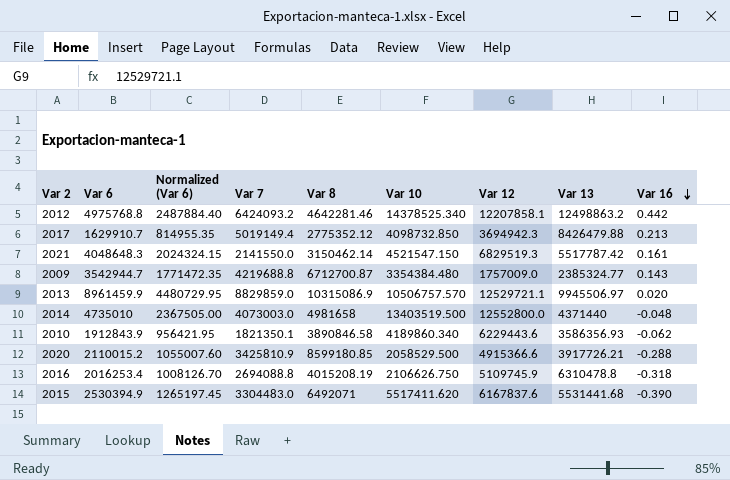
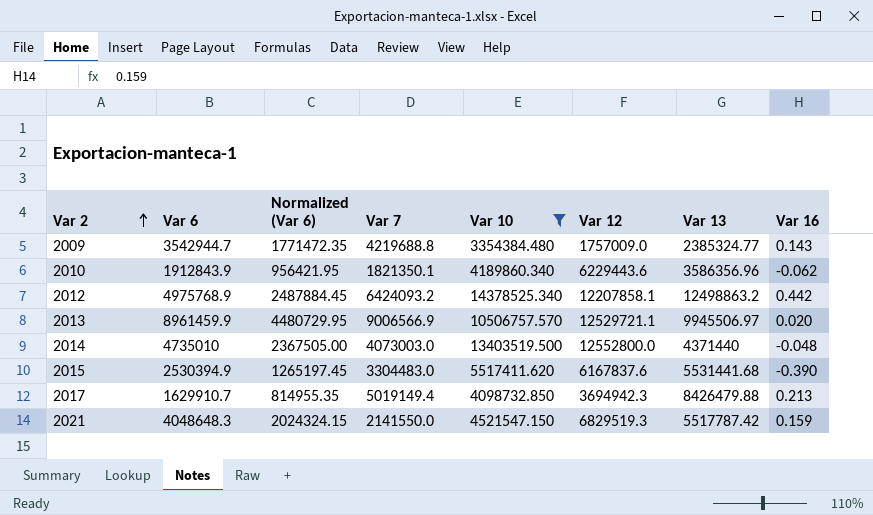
filter: none -> Var 10 >= 3354384.480
row order: Var 16 descending -> Var 2 ascending
column Var 8 | position: 5 -> none
2010 | Var 13: 3586356.93 -> 3586356.96
2012 | Var 6: 4975768.8 -> 4975768.9
2012 | Normalized (Var 6): 2487884.40 -> 2487884.45
2013 | Var 7: 8829859.0 -> 9006566.9
2021 | Var 16: 0.161 -> 0.159

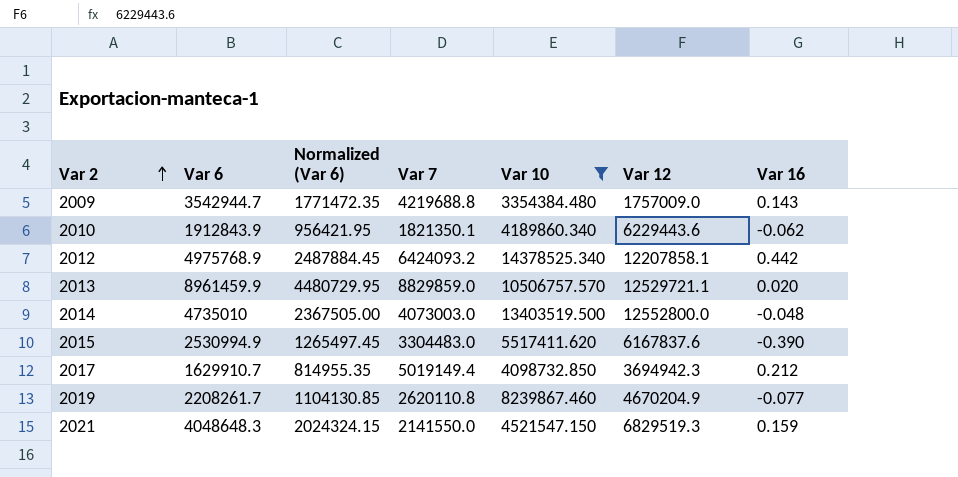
column Var 13 | position: 7 -> none
2013 | Var 7: 9006566.9 -> 8829859.0
2015 | Var 6: 2530394.9 -> 2530994.9
2015 | Normalized (Var 6): 1265197.45 -> 1265497.45
2017 | Var 16: 0.213 -> 0.212
row 2019: none -> 2208261.7 | 1104130.85 | 2620110.8 | 8239867.460 | 4670204.9 | -0.077

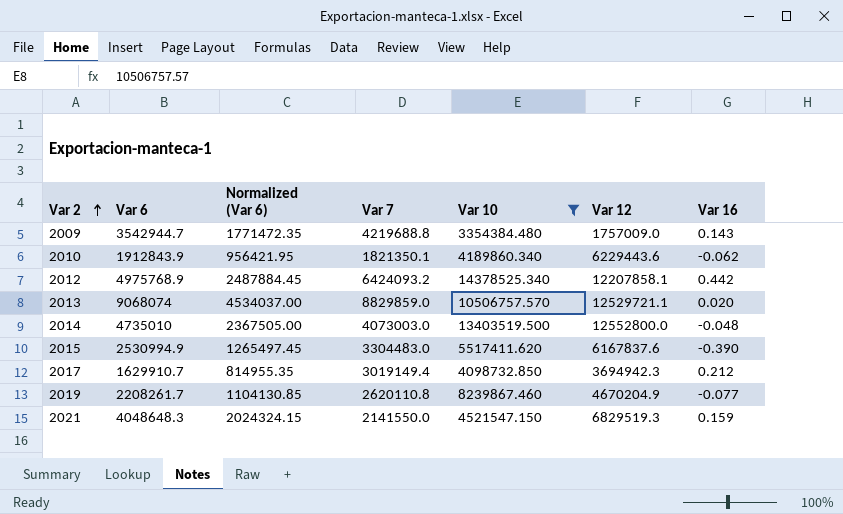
2013 | Var 6: 8961459.9 -> 9068074
2013 | Normalized (Var 6): 4480729.95 -> 4534037.00
2017 | Var 7: 5019149.4 -> 3019149.4

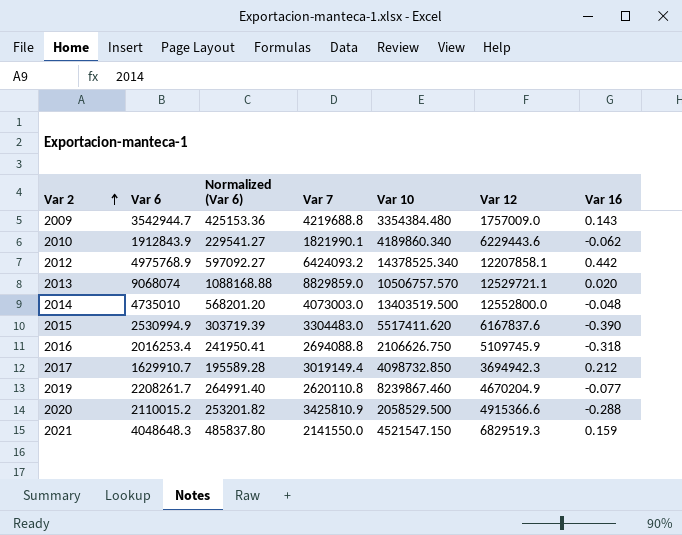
filter: Var 10 >= 3354384.480 -> none
column Normalized (Var 6) | formula: [Var 6] * 0.5 -> [Var 6] * 0.12
2010 | Var 7: 1821350.1 -> 1821990.1

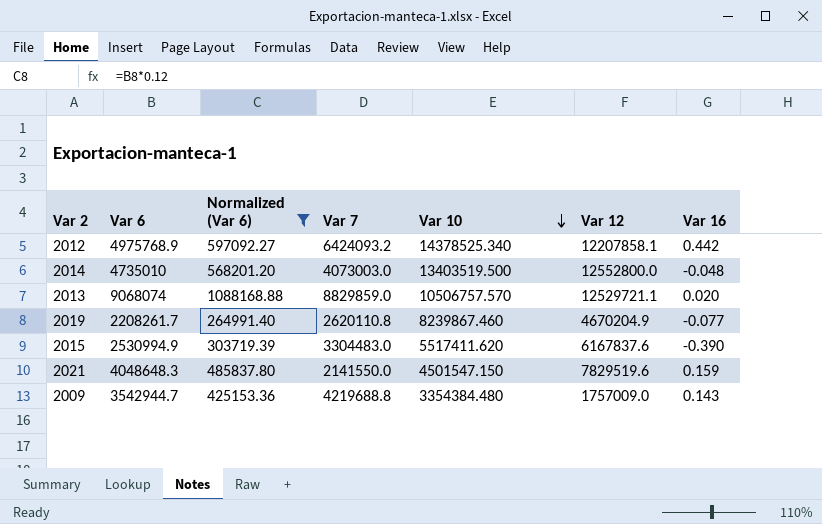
filter: none -> Normalized (Var 6) >= 264991.40
row order: Var 2 ascending -> Var 10 descending
2021 | Var 10: 4521547.150 -> 4501547.150
2021 | Var 12: 6829519.3 -> 7829519.6

